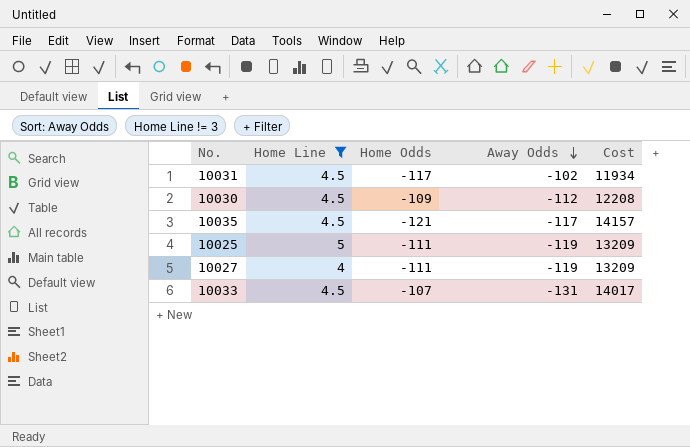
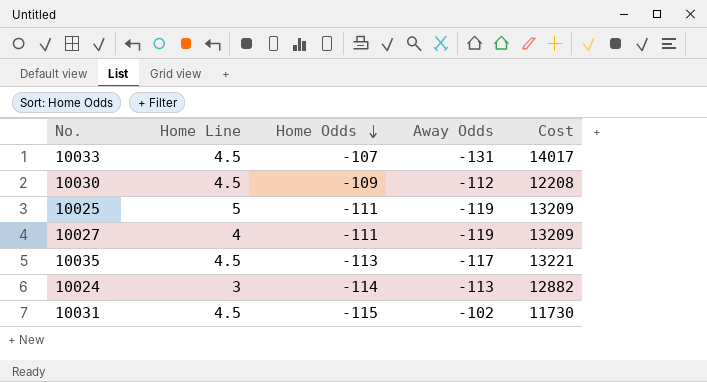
filter: Home Line != 3 -> none
row order: Away Odds descending -> Home Odds descending
10035 | Home Odds: -121 -> -113
10035 | Cost: 14157 -> 13221
10031 | Home Odds: -117 -> -115
10031 | Cost: 11934 -> 11730

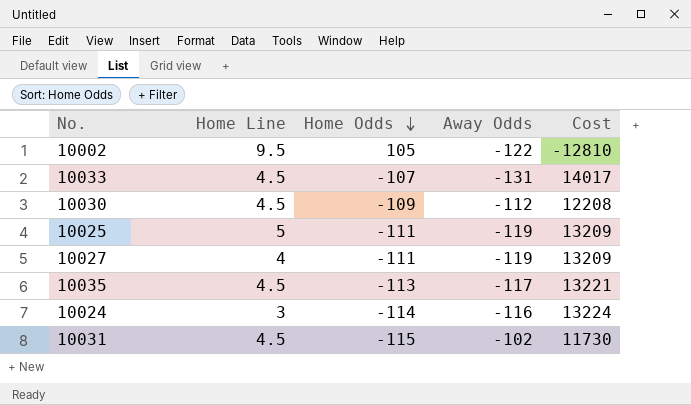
row 10002: none -> 9.5 | 105 | -122 | -12810
10024 | Away Odds: -113 -> -116
10024 | Cost: 12882 -> 13224

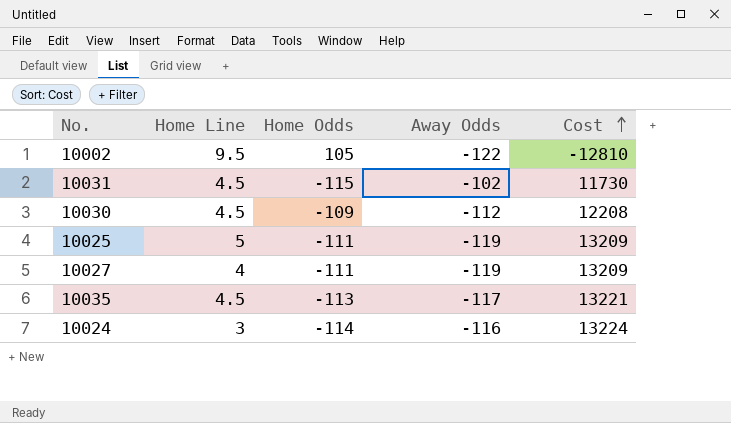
row order: Home Odds descending -> Cost ascending
row 10033: 4.5 | -107 | -131 | 14017 -> none

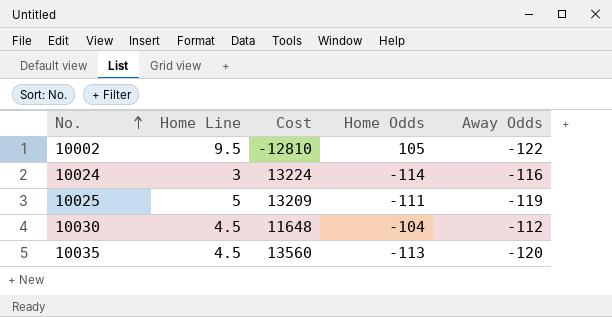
row order: Cost ascending -> No. ascending
column Cost | position: 5 -> 3
row 10031: 4.5 | -115 | -102 | 11730 -> none
row 10027: 4 | -111 | -119 | 13209 -> none
10030 | Cost: 12208 -> 11648
10030 | Home Odds: -109 -> -104
10035 | Cost: 13221 -> 13560
10035 | Away Odds: -117 -> -120

